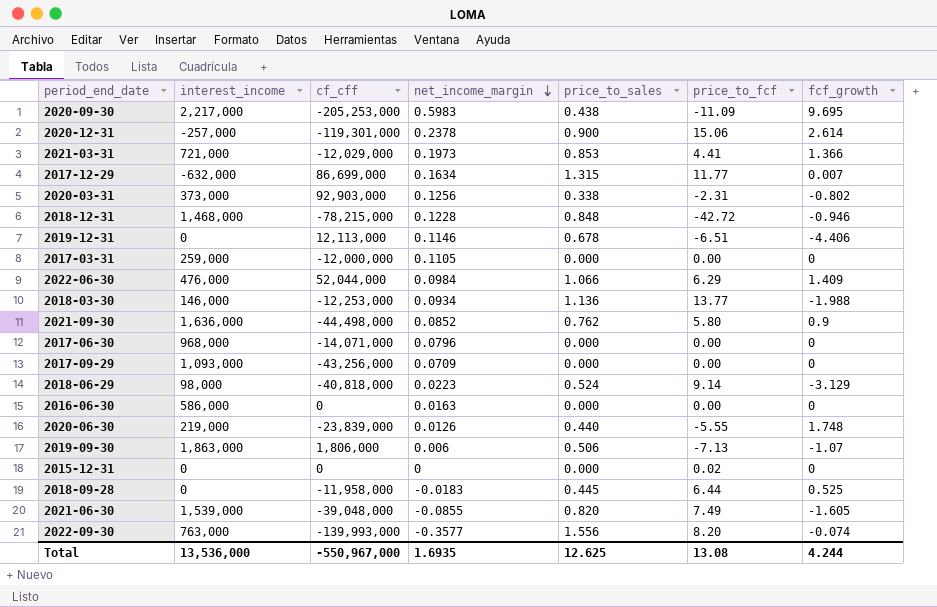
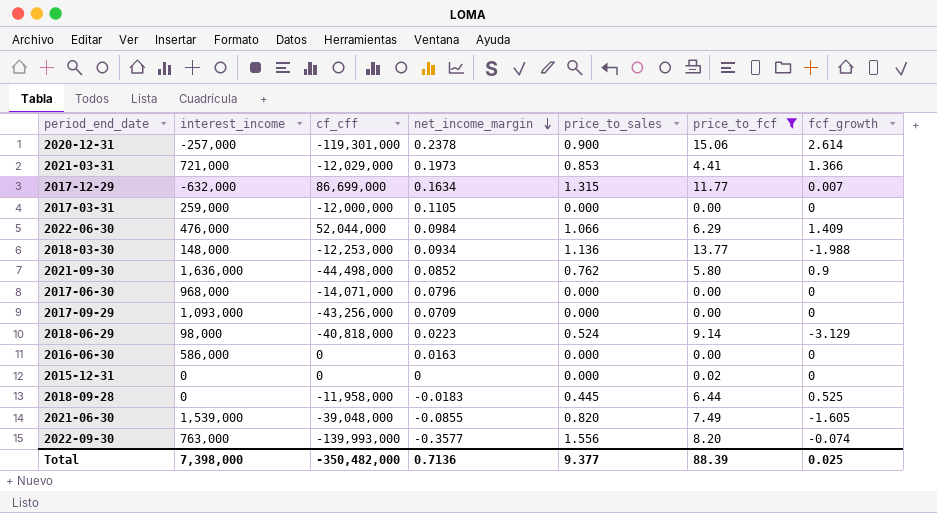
filter: none -> price_to_fcf >= 0.00
2018-03-30 | interest_income: 146,000 -> 148,000
Total | interest_income: 13,536,000 -> 7,398,000
Total | cf_cff: -550,967,000 -> -350,482,000
Total | net_income_margin: 1.6935 -> 0.7136
Total | price_to_sales: 12.625 -> 9.377
Total | price_to_fcf: 13.08 -> 88.39
Total | fcf_growth: 4.244 -> 0.025

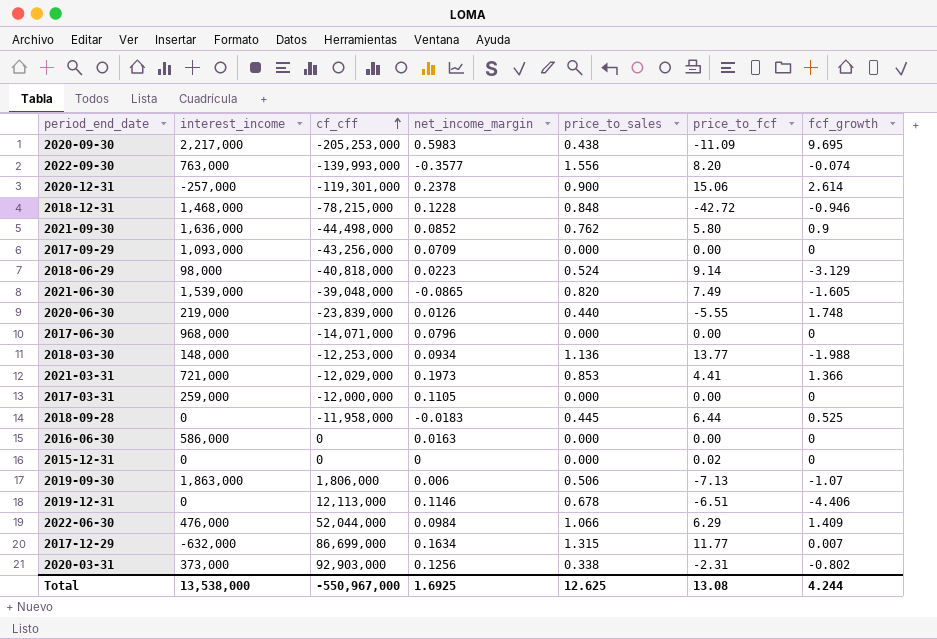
filter: price_to_fcf >= 0.00 -> none
row order: net_income_margin descending -> cf_cff ascending
2021-06-30 | net_income_margin: -0.0855 -> -0.0865
Total | interest_income: 7,398,000 -> 13,538,000
Total | cf_cff: -350,482,000 -> -550,967,000
Total | net_income_margin: 0.7136 -> 1.6925
Total | price_to_sales: 9.377 -> 12.625
Total | price_to_fcf: 88.39 -> 13.08
Total | fcf_growth: 0.025 -> 4.244

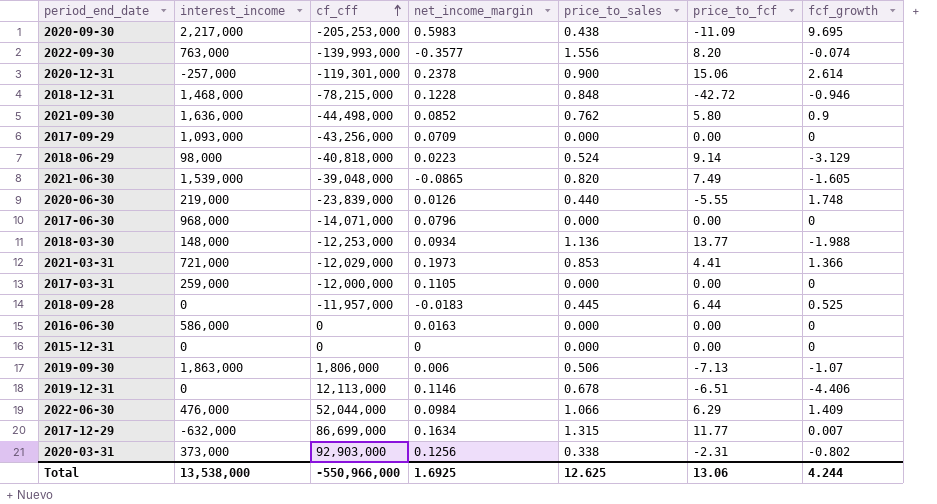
2018-09-28 | cf_cff: -11,958,000 -> -11,957,000
2015-12-31 | price_to_fcf: 0.02 -> 0.00
Total | cf_cff: -550,967,000 -> -550,966,000
Total | price_to_fcf: 13.08 -> 13.06

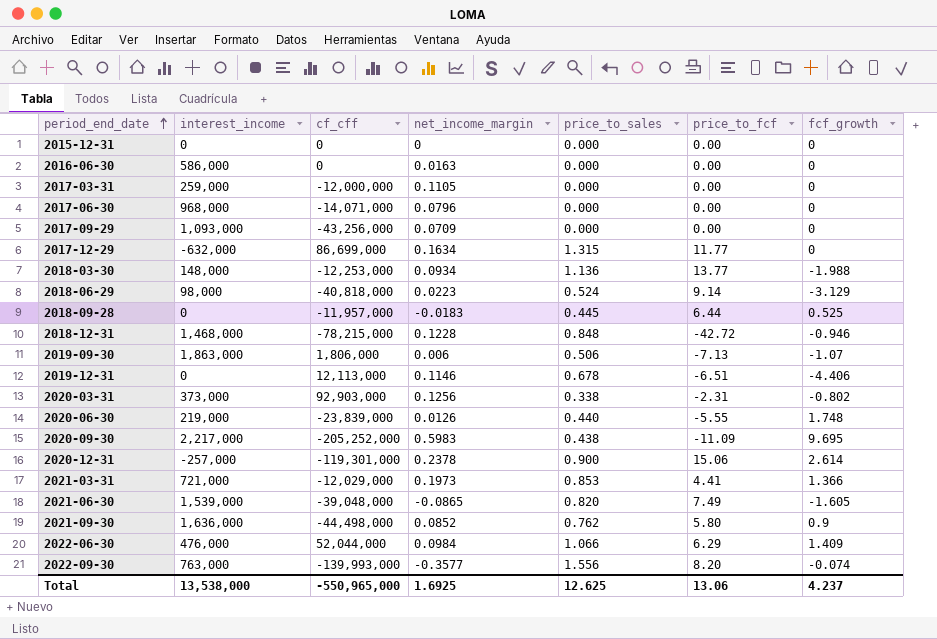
row order: cf_cff ascending -> period_end_date ascending
2017-12-29 | fcf_growth: 0.007 -> 0
2020-09-30 | cf_cff: -205,253,000 -> -205,252,000
Total | cf_cff: -550,966,000 -> -550,965,000
Total | fcf_growth: 4.244 -> 4.237

